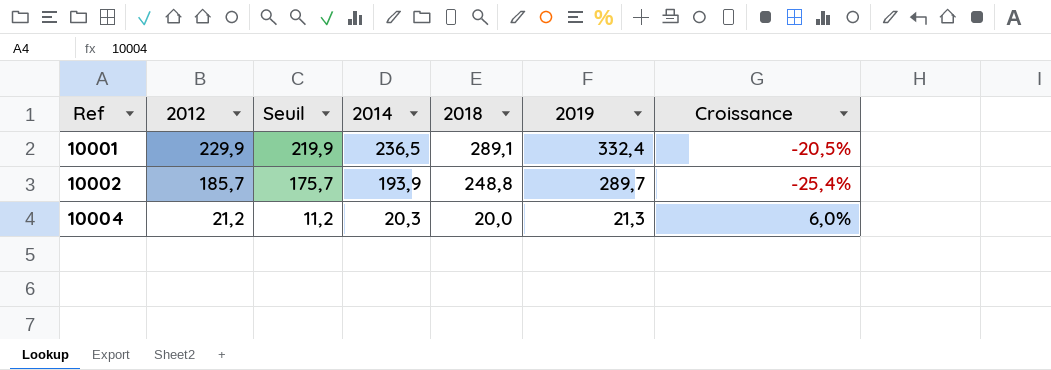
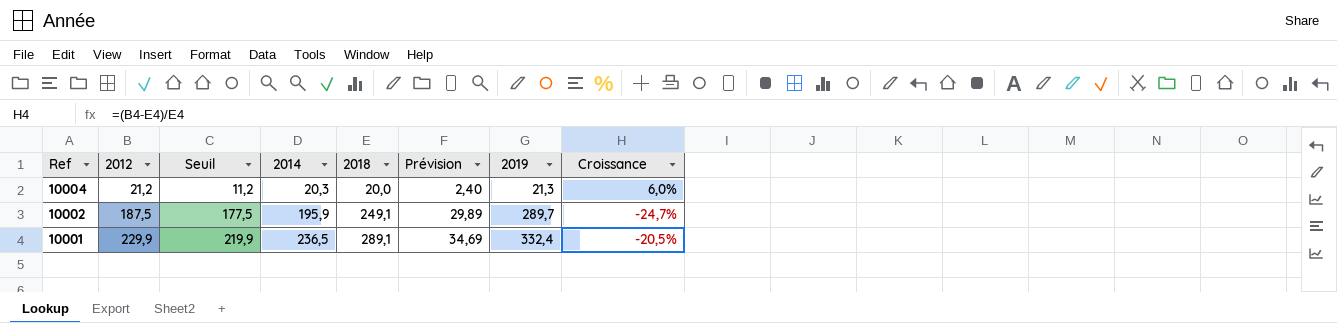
row order: Ref ascending -> Ref descending
column Prévision | formula: none -> [2018] * 0,12
10002 | 2012: 185,7 -> 187,5
10002 | Seuil: 175,7 -> 177,5
10002 | 2014: 193,9 -> 195,9
10002 | 2018: 248,8 -> 249,1
10002 | Croissance: -25,4% -> -24,7%

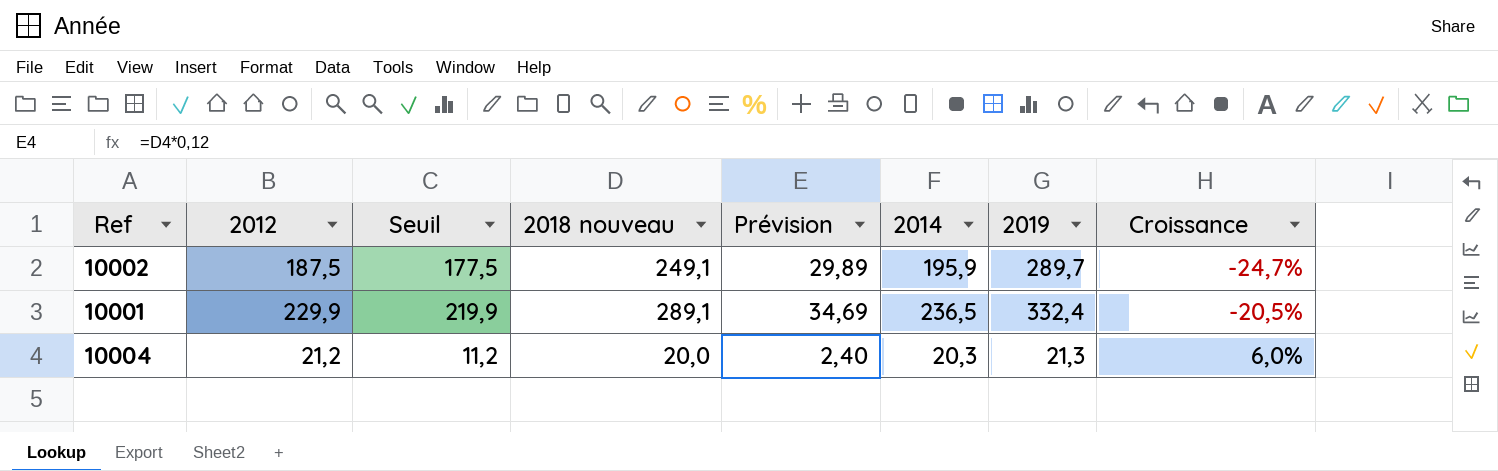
row order: Ref descending -> Croissance ascending
column name: 2018 -> 2018 nouveau
column 2014 | position: 4 -> 6

